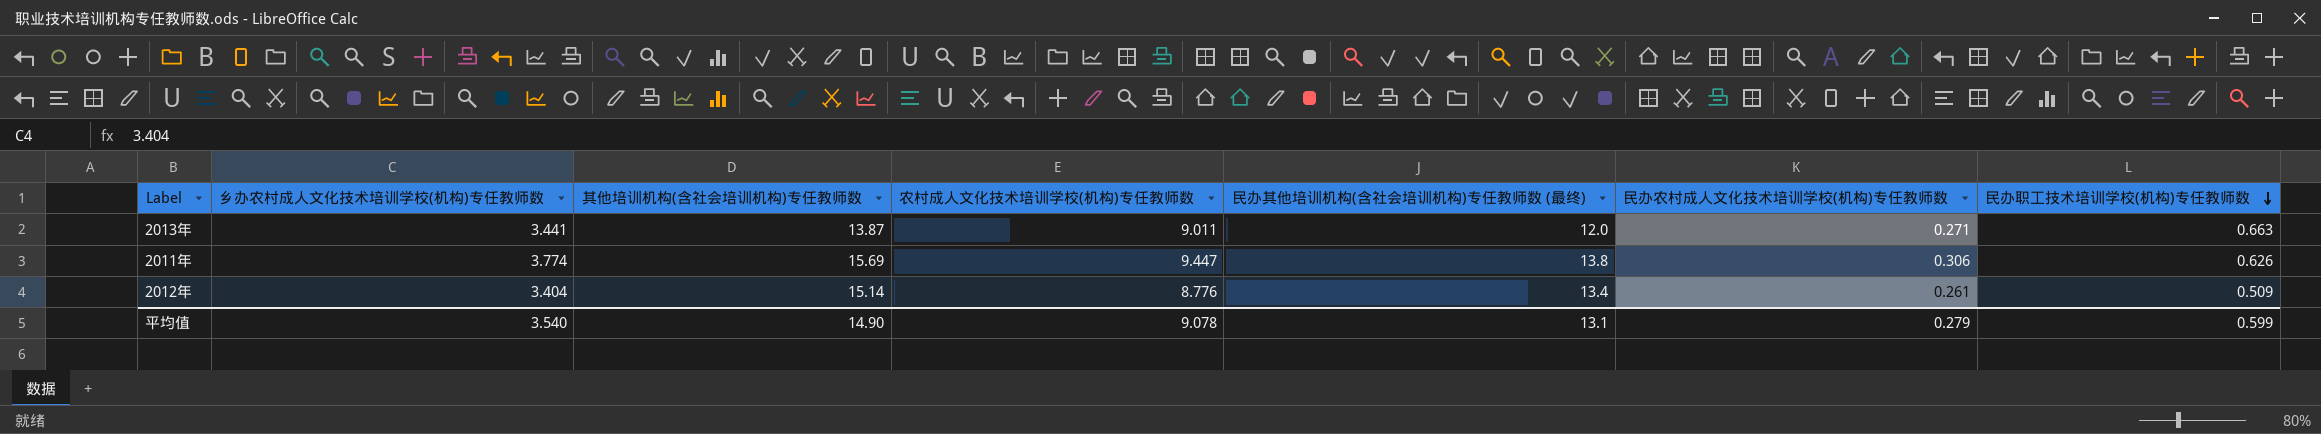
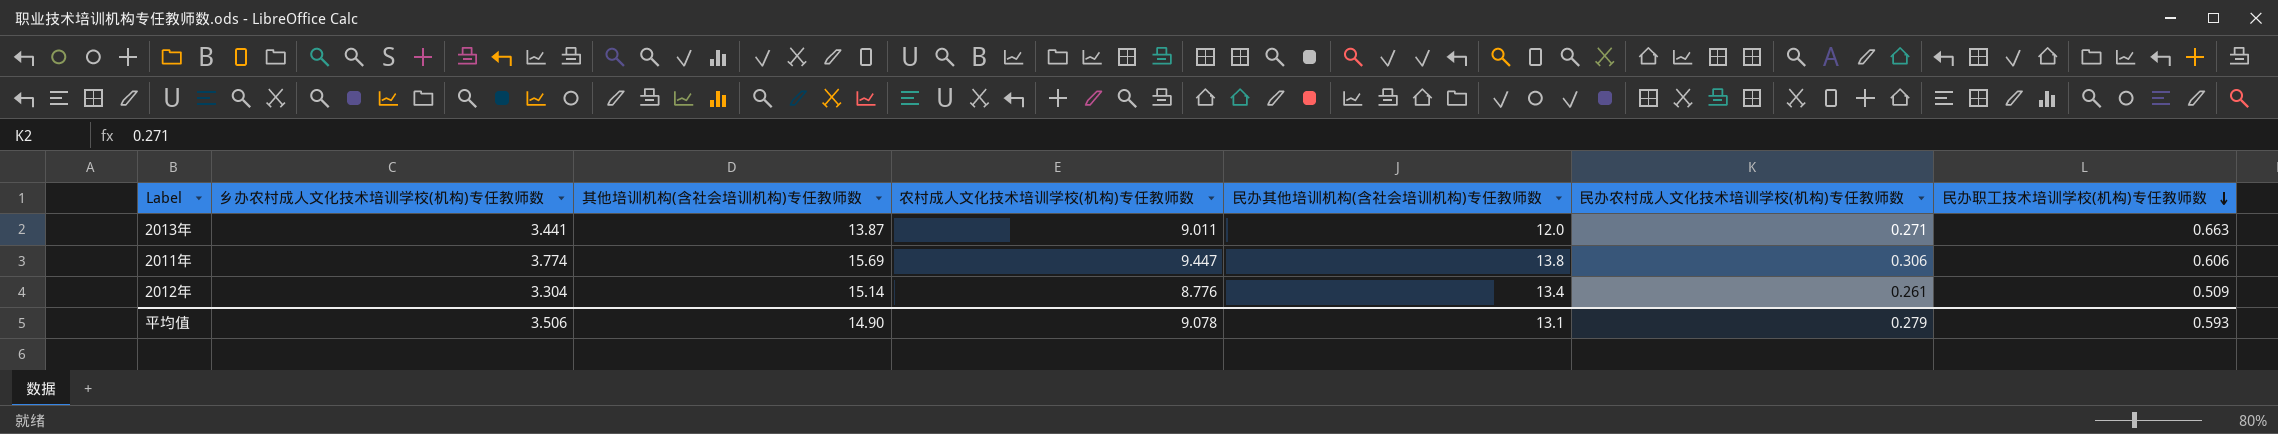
column name: 民办其他培训机构(含社会培训机构)专任教师数 (最终) -> 民办其他培训机构(含社会培训机构)专任教师数
2011年 | 民办职工技术培训学校(机构)专任教师数: 0.626 -> 0.606
2012年 | 乡办农村成人文化技术培训学校(机构)专任教师数: 3.404 -> 3.304
平均值 | 乡办农村成人文化技术培训学校(机构)专任教师数: 3.540 -> 3.506
平均值 | 民办职工技术培训学校(机构)专任教师数: 0.599 -> 0.593

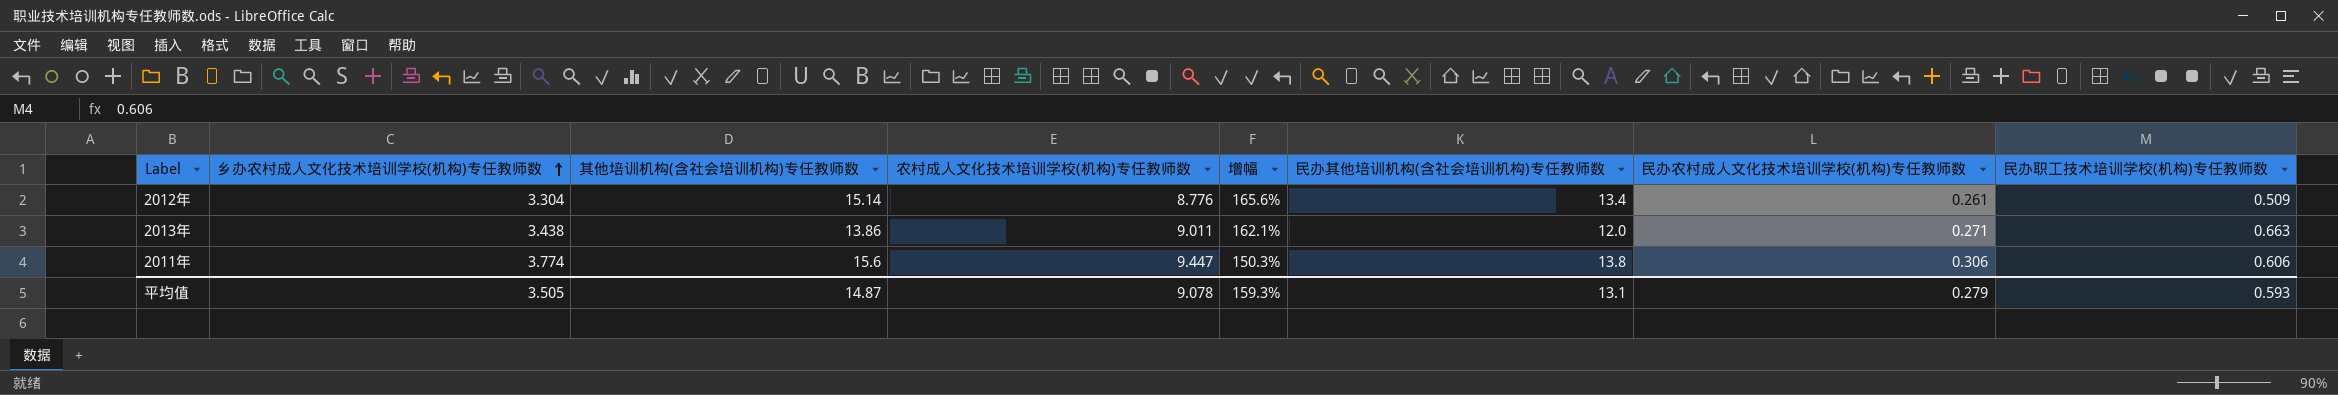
row order: 民办职工技术培训学校(机构)专任教师数 descending -> 乡办农村成人文化技术培训学校(机构)专任教师数 ascending
column 增幅 | formula: none -> ([农村成人文化技术培训学校(机构)专任教师数] - [乡办农村成人文化技术培训学校(机构)专任教师数]) / [乡办农村成人文化技术培训学校(机构)专任教师数]
2013年 | 乡办农村成人文化技术培训学校(机构)专任教师数: 3.441 -> 3.438
2013年 | 其他培训机构(含社会培训机构)专任教师数: 13.87 -> 13.86
2011年 | 其他培训机构(含社会培训机构)专任教师数: 15.69 -> 15.6
平均值 | 乡办农村成人文化技术培训学校(机构)专任教师数: 3.506 -> 3.505
平均值 | 其他培训机构(含社会培训机构)专任教师数: 14.90 -> 14.87

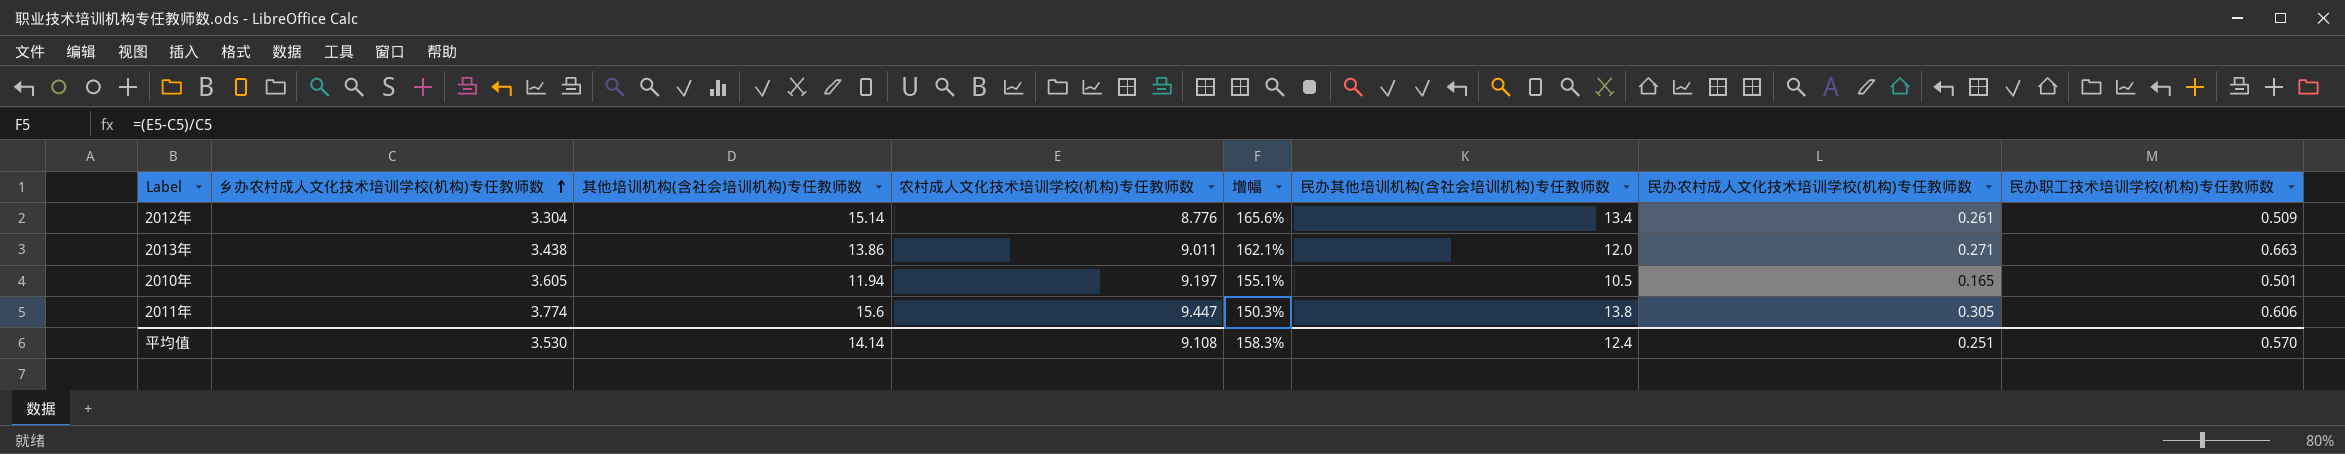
row 2010年: none -> 3.605 | 11.94 | 9.197 | 155.1% | 10.5 | 0.165 | 0.501
2011年 | 民办农村成人文化技术培训学校(机构)专任教师数: 0.306 -> 0.305
平均值 | 乡办农村成人文化技术培训学校(机构)专任教师数: 3.505 -> 3.530
平均值 | 其他培训机构(含社会培训机构)专任教师数: 14.87 -> 14.14
平均值 | 农村成人文化技术培训学校(机构)专任教师数: 9.078 -> 9.108
平均值 | 增幅: 159.3% -> 158.3%
平均值 | 民办其他培训机构(含社会培训机构)专任教师数: 13.1 -> 12.4
平均值 | 民办农村成人文化技术培训学校(机构)专任教师数: 0.279 -> 0.251
平均值 | 民办职工技术培训学校(机构)专任教师数: 0.593 -> 0.570

